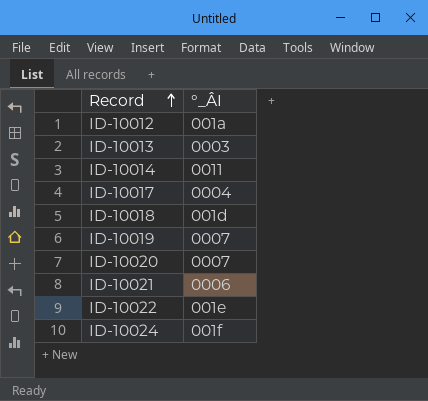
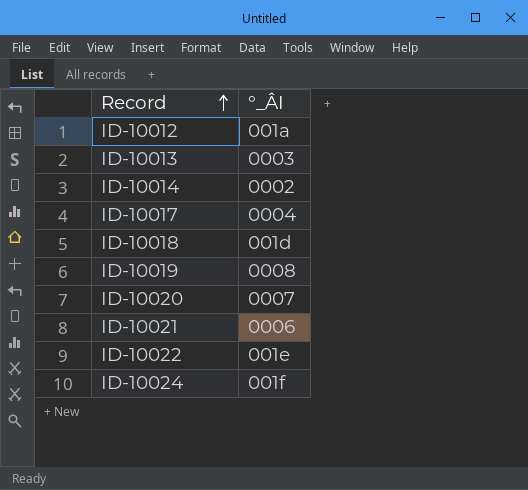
ID-10014 | °_ÂI: 0011 -> 0002
ID-10019 | °_ÂI: 0007 -> 0008

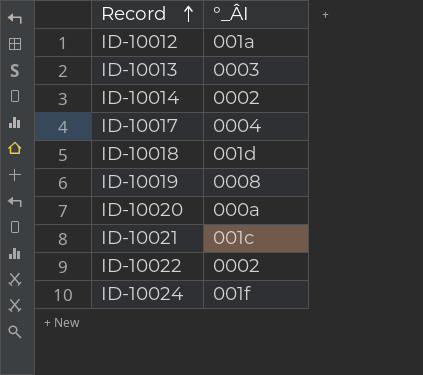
ID-10020 | °_ÂI: 0007 -> 000a
ID-10021 | °_ÂI: 0006 -> 001c
ID-10022 | °_ÂI: 001e -> 0002

